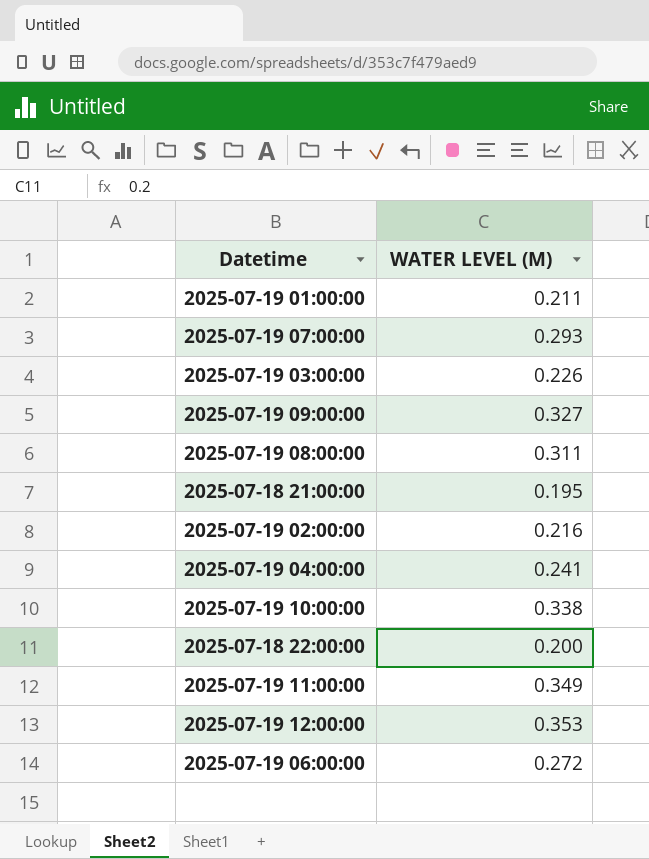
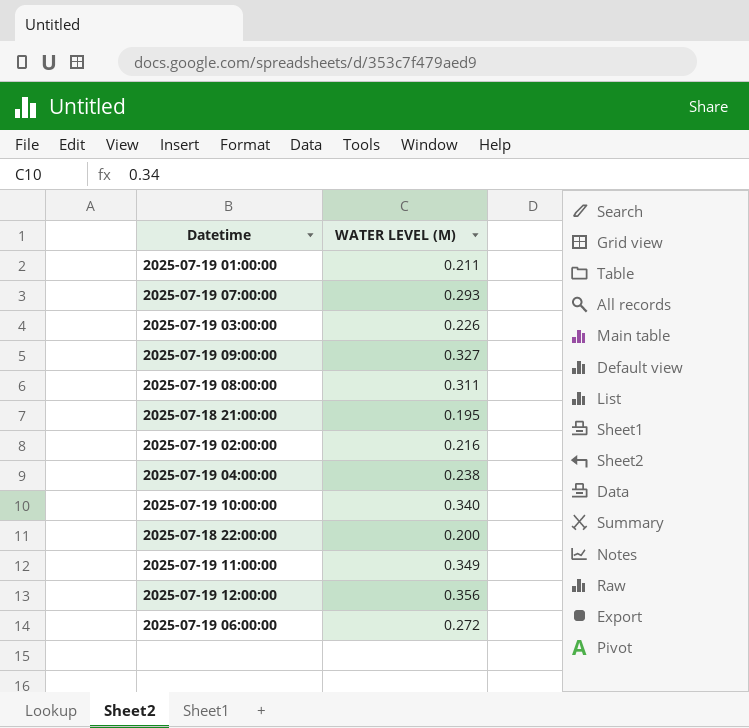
2025-07-19 04:00:00 | WATER LEVEL (M): 0.241 -> 0.238
2025-07-19 10:00:00 | WATER LEVEL (M): 0.338 -> 0.340
2025-07-19 12:00:00 | WATER LEVEL (M): 0.353 -> 0.356

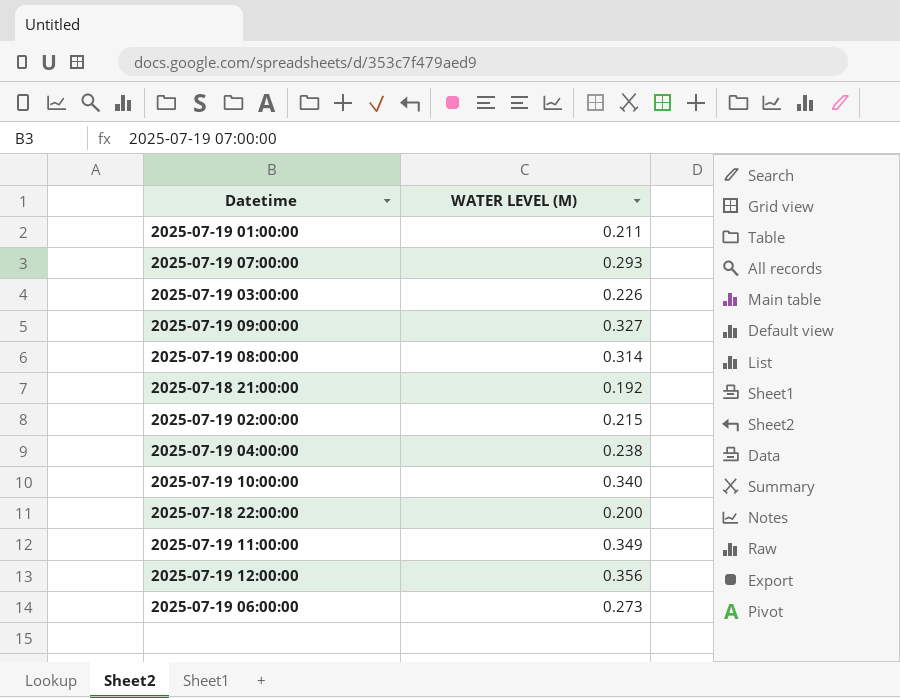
2025-07-19 08:00:00 | WATER LEVEL (M): 0.311 -> 0.314
2025-07-18 21:00:00 | WATER LEVEL (M): 0.195 -> 0.192
2025-07-19 02:00:00 | WATER LEVEL (M): 0.216 -> 0.215
2025-07-19 06:00:00 | WATER LEVEL (M): 0.272 -> 0.273

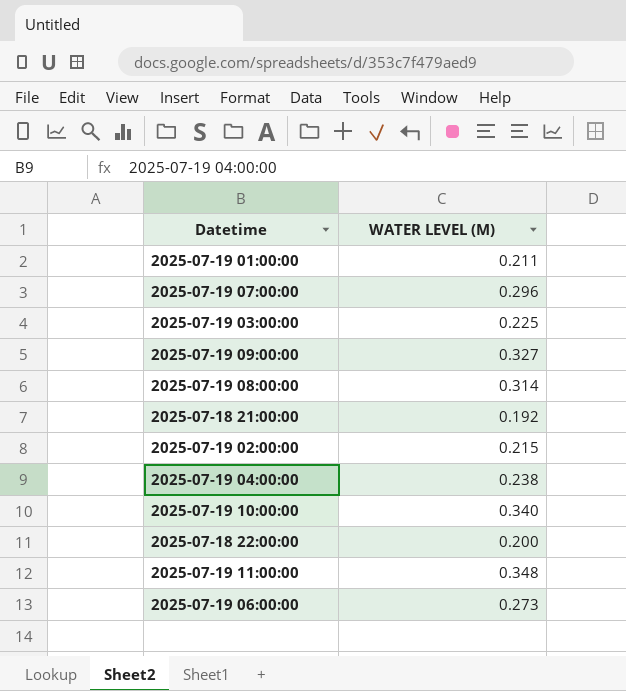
row 2025-07-19 12:00:00: 0.356 -> none
2025-07-19 07:00:00 | WATER LEVEL (M): 0.293 -> 0.296
2025-07-19 03:00:00 | WATER LEVEL (M): 0.226 -> 0.225
2025-07-19 11:00:00 | WATER LEVEL (M): 0.349 -> 0.348

